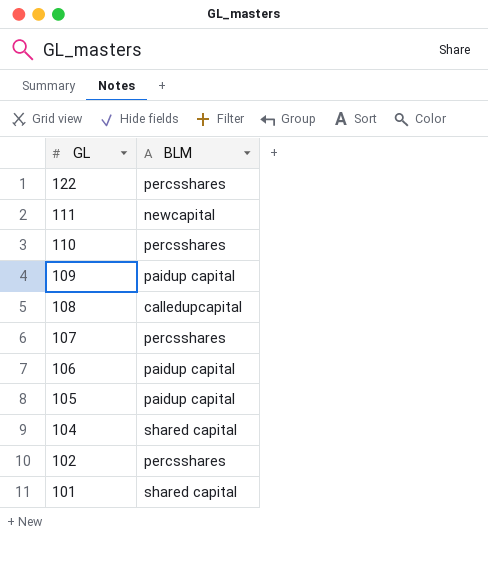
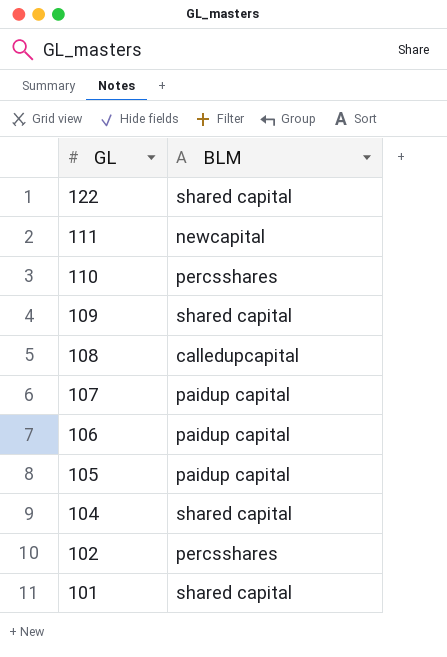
122 | BLM: percsshares -> shared capital
109 | BLM: paidup capital -> shared capital
107 | BLM: percsshares -> paidup capital

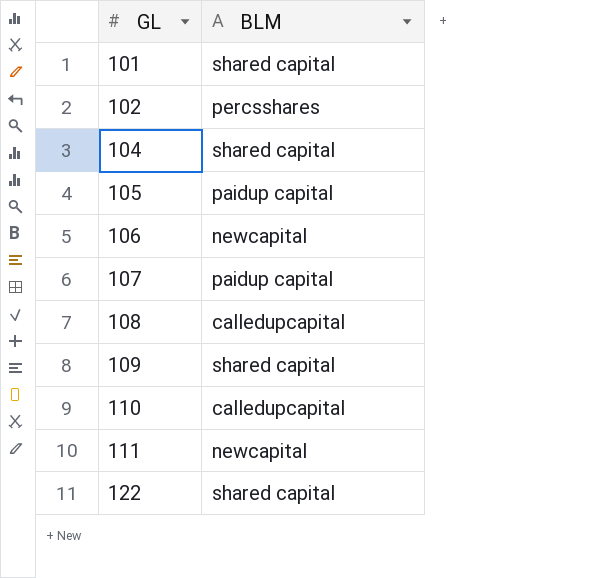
row order: GL descending -> GL ascending
106 | BLM: paidup capital -> newcapital
110 | BLM: percsshares -> calledupcapital

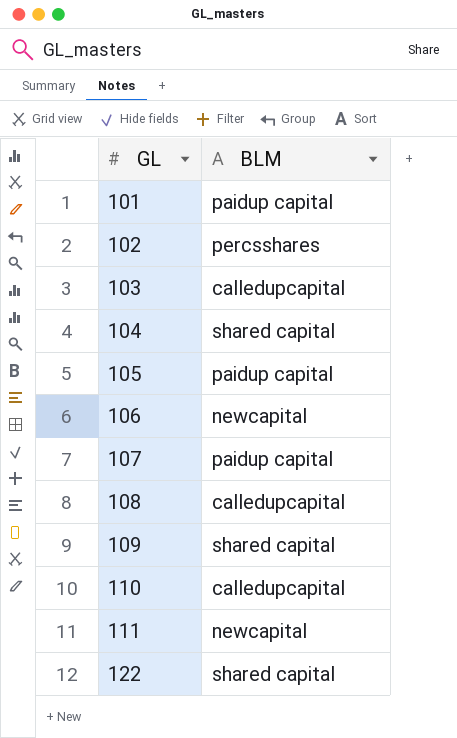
101 | BLM: shared capital -> paidup capital
row 103: none -> calledupcapital

